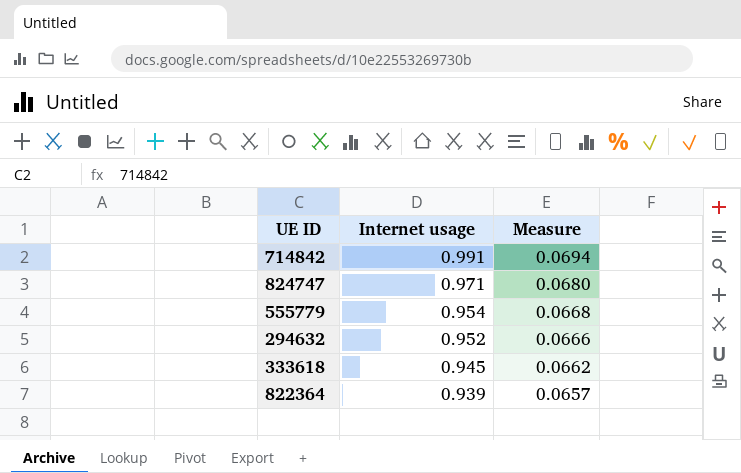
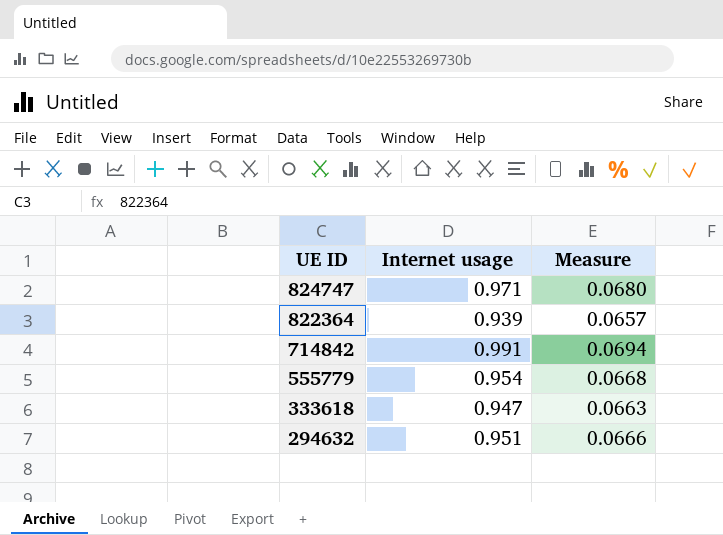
row order: Internet usage descending -> UE ID descending
333618 | Internet usage: 0.945 -> 0.947
333618 | Measure: 0.0662 -> 0.0663
294632 | Internet usage: 0.952 -> 0.951

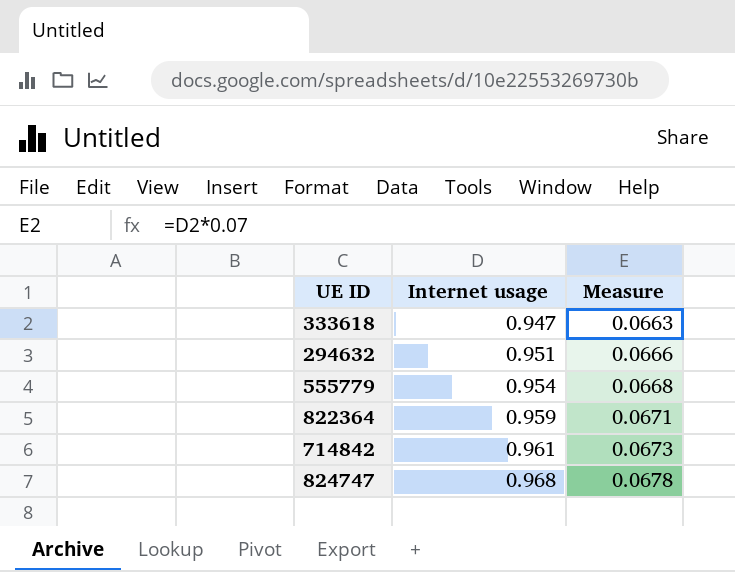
row order: UE ID descending -> Internet usage ascending
822364 | Internet usage: 0.939 -> 0.959
822364 | Measure: 0.0657 -> 0.0671
714842 | Internet usage: 0.991 -> 0.961
714842 | Measure: 0.0694 -> 0.0673
824747 | Internet usage: 0.971 -> 0.968
824747 | Measure: 0.0680 -> 0.0678

